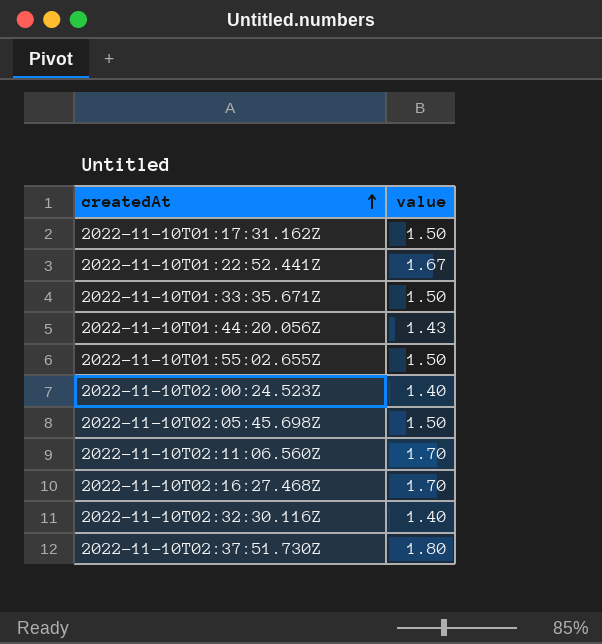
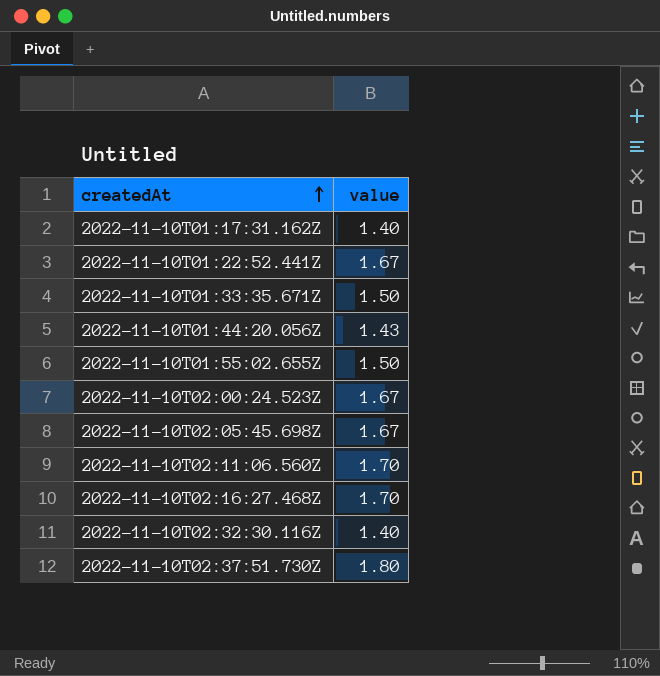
2022-11-10T01:17:31.162Z | value: 1.50 -> 1.40
2022-11-10T02:00:24.523Z | value: 1.40 -> 1.67
2022-11-10T02:05:45.698Z | value: 1.50 -> 1.67

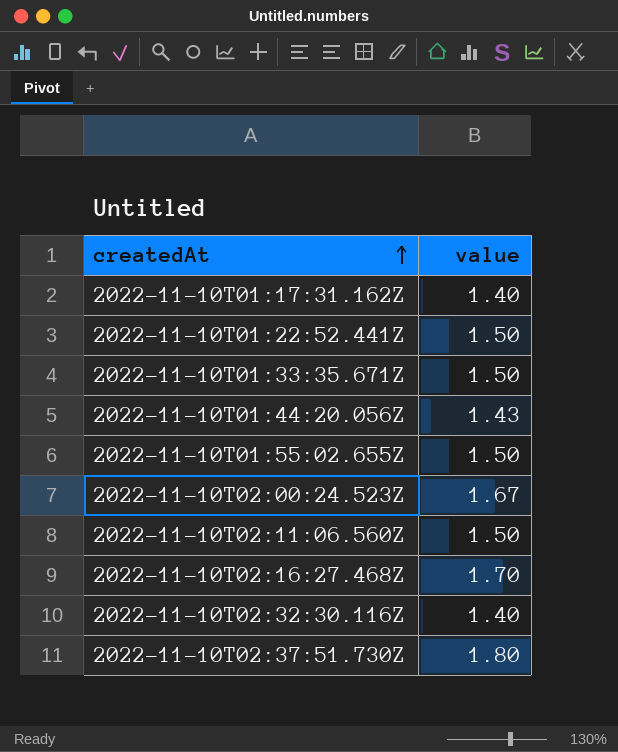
row 2022-11-10T02:05:45.698Z: 1.67 -> none
2022-11-10T01:22:52.441Z | value: 1.67 -> 1.50
2022-11-10T02:11:06.560Z | value: 1.70 -> 1.50

